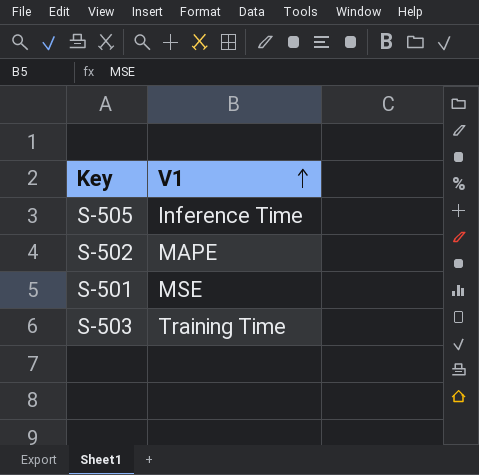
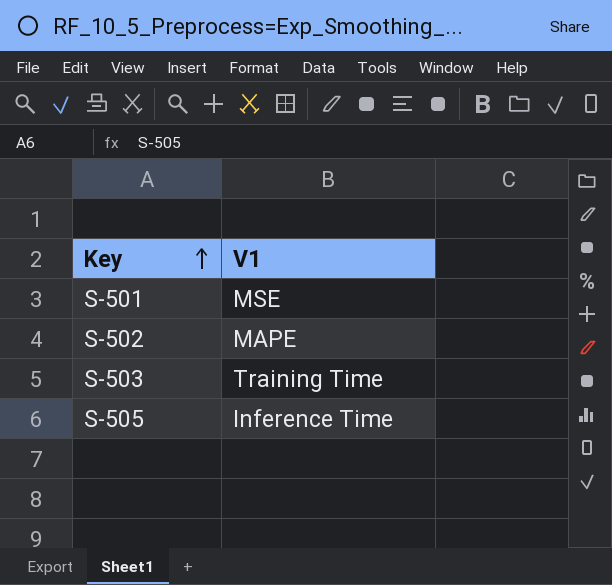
row order: V1 ascending -> Key ascending

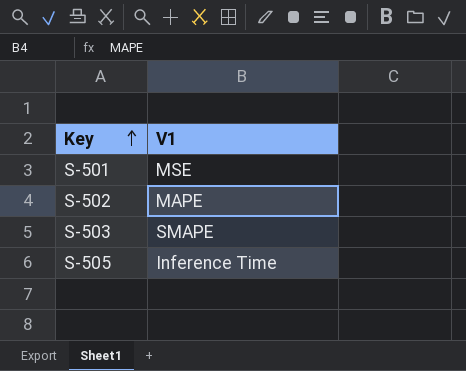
S-503 | V1: Training Time -> SMAPE

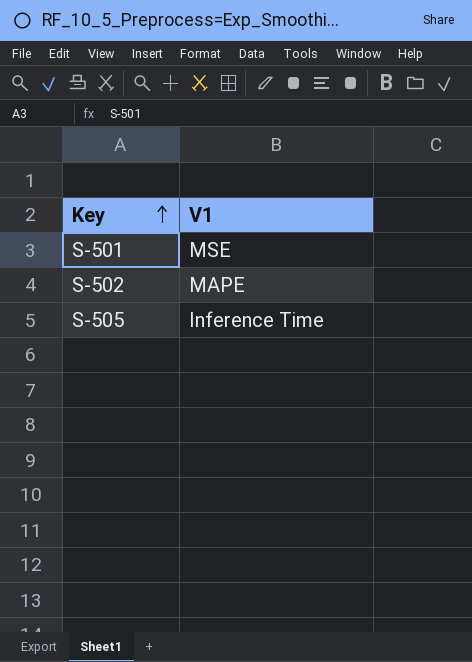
row S-503: SMAPE -> none

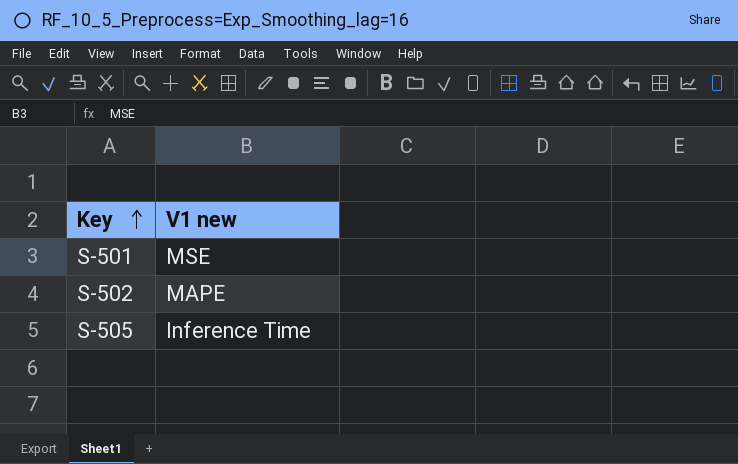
column name: V1 -> V1 new

